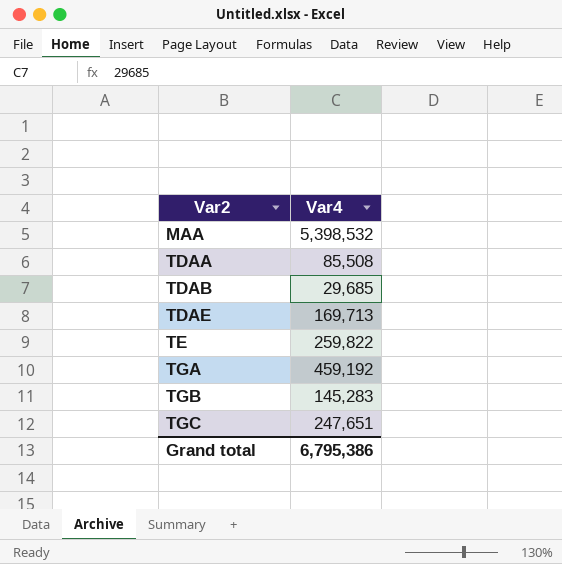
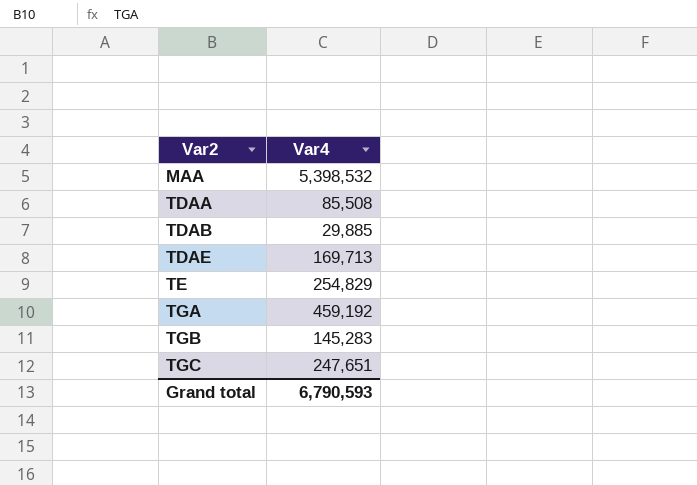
TDAB | Var4: 29,685 -> 29,885
TE | Var4: 259,822 -> 254,829
Grand total | Var4: 6,795,386 -> 6,790,593

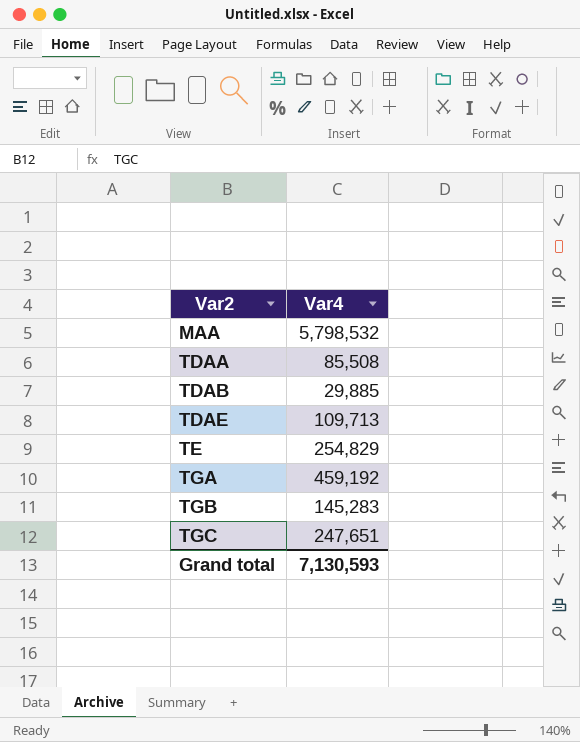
MAA | Var4: 5,398,532 -> 5,798,532
TDAE | Var4: 169,713 -> 109,713
Grand total | Var4: 6,790,593 -> 7,130,593

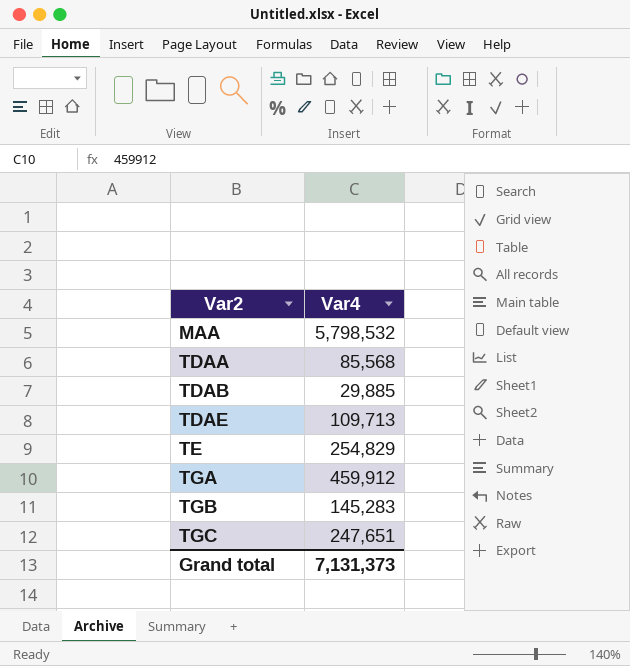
TDAA | Var4: 85,508 -> 85,568
TGA | Var4: 459,192 -> 459,912
Grand total | Var4: 7,130,593 -> 7,131,373

